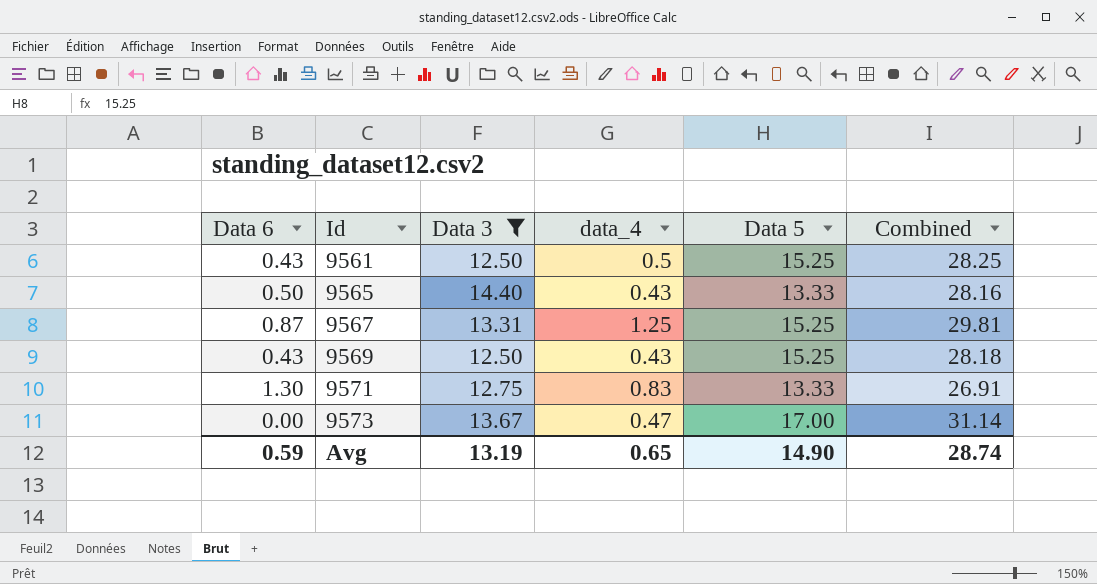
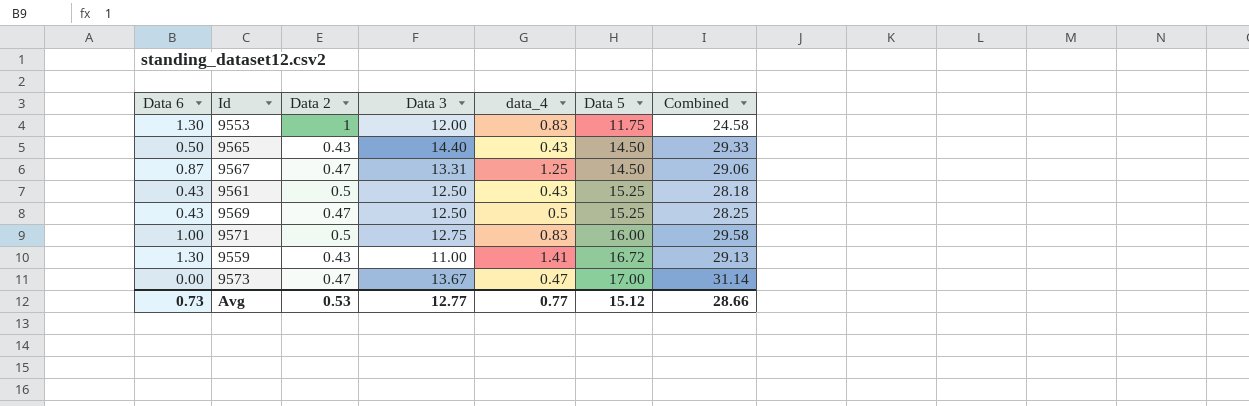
filter: Data 3 >= 12.50 -> none
row order: Id ascending -> Data 5 ascending
column Data 2 | position: none -> 3
9565 | Data 5: 13.33 -> 14.50
9565 | Combined: 28.16 -> 29.33
9567 | Data 5: 15.25 -> 14.50
9567 | Combined: 29.81 -> 29.06
9561 | data_4: 0.5 -> 0.43
9561 | Combined: 28.25 -> 28.18
9569 | data_4: 0.43 -> 0.5
9569 | Combined: 28.18 -> 28.25
9571 | Data 6: 1.30 -> 1.00
9571 | Data 5: 13.33 -> 16.00
9571 | Combined: 26.91 -> 29.58
Avg | Data 6: 0.59 -> 0.73
Avg | Data 3: 13.19 -> 12.77
Avg | data_4: 0.65 -> 0.77
Avg | Data 5: 14.90 -> 15.12
Avg | Combined: 28.74 -> 28.66

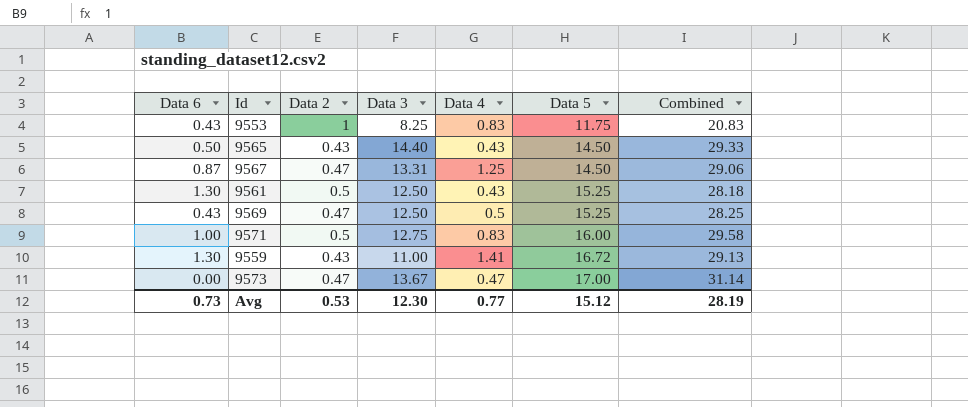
column name: data_4 -> Data 4
9553 | Data 6: 1.30 -> 0.43
9553 | Data 3: 12.00 -> 8.25
9553 | Combined: 24.58 -> 20.83
9561 | Data 6: 0.43 -> 1.30
Avg | Data 3: 12.77 -> 12.30
Avg | Combined: 28.66 -> 28.19

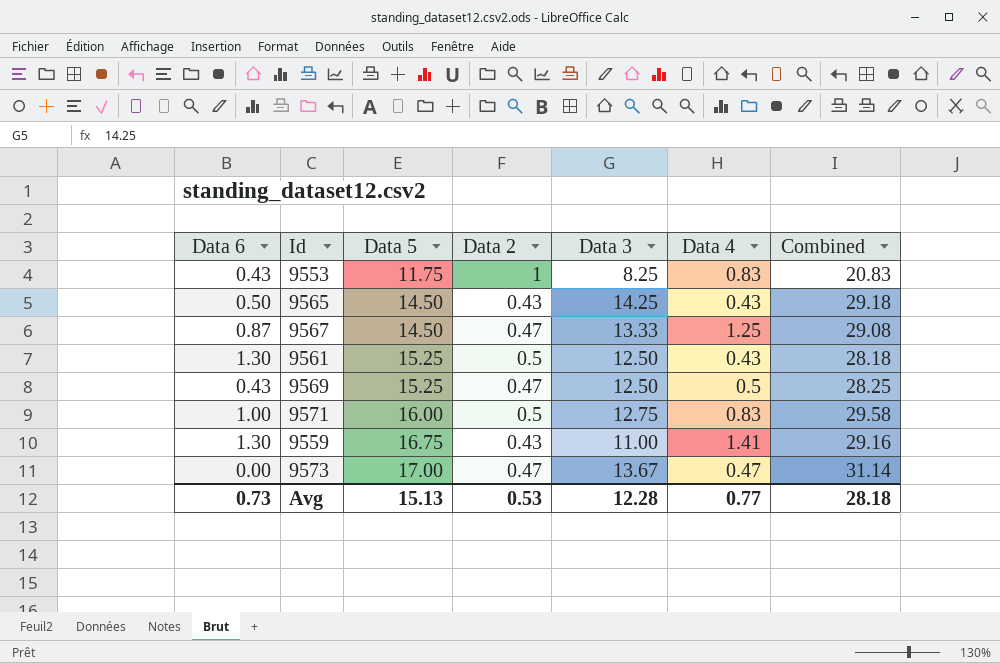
column Data 5 | position: 6 -> 3
9565 | Data 3: 14.40 -> 14.25
9565 | Combined: 29.33 -> 29.18
9567 | Data 3: 13.31 -> 13.33
9567 | Combined: 29.06 -> 29.08
9559 | Data 5: 16.72 -> 16.75
9559 | Combined: 29.13 -> 29.16
Avg | Data 5: 15.12 -> 15.13
Avg | Data 3: 12.30 -> 12.28
Avg | Combined: 28.19 -> 28.18

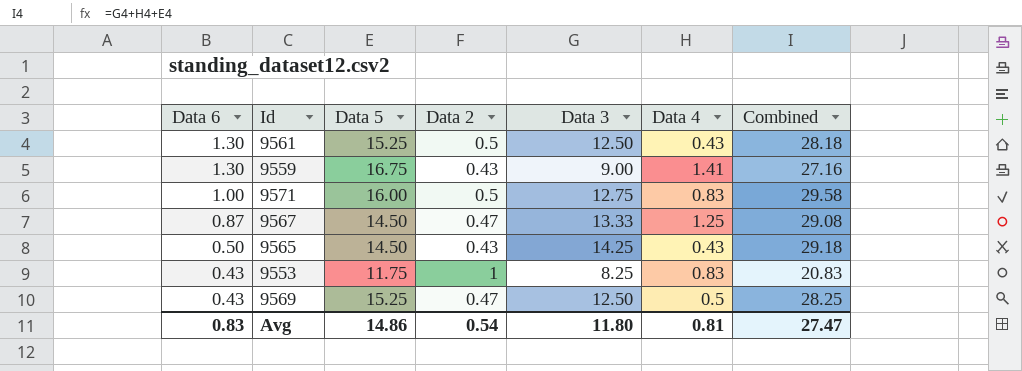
row order: Data 5 ascending -> Data 6 descending
row 9573: 0.00 | 17.00 | 0.47 | 13.67 | 0.47 | 31.14 -> none
9559 | Data 3: 11.00 -> 9.00
9559 | Combined: 29.16 -> 27.16
Avg | Data 6: 0.73 -> 0.83
Avg | Data 5: 15.13 -> 14.86
Avg | Data 2: 0.53 -> 0.54
Avg | Data 3: 12.28 -> 11.80
Avg | Data 4: 0.77 -> 0.81
Avg | Combined: 28.18 -> 27.47

